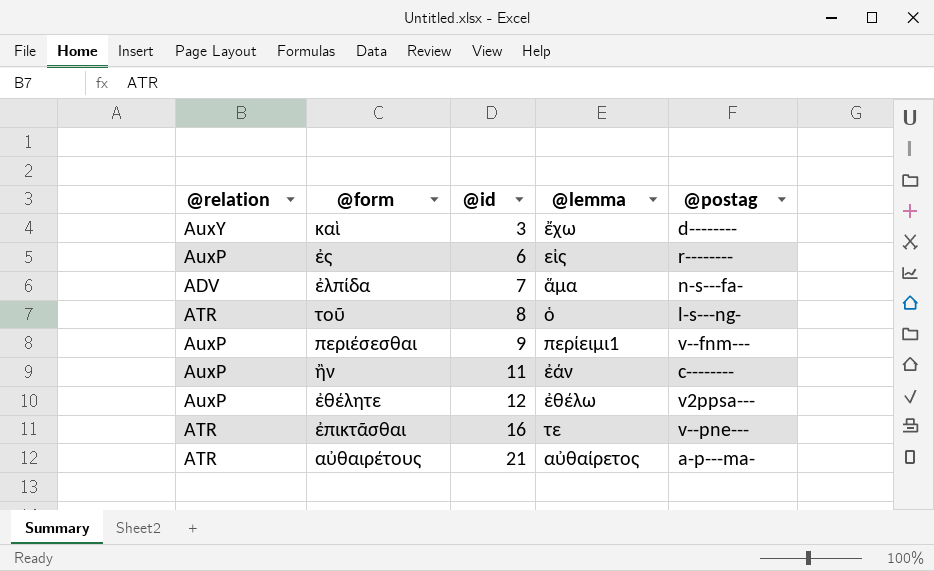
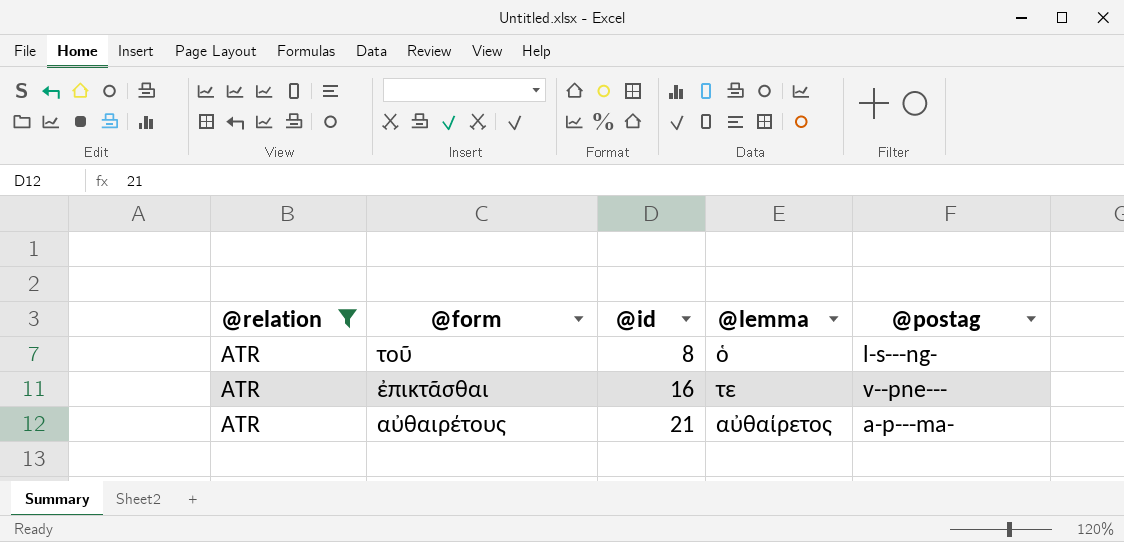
filter: none -> @relation = ATR

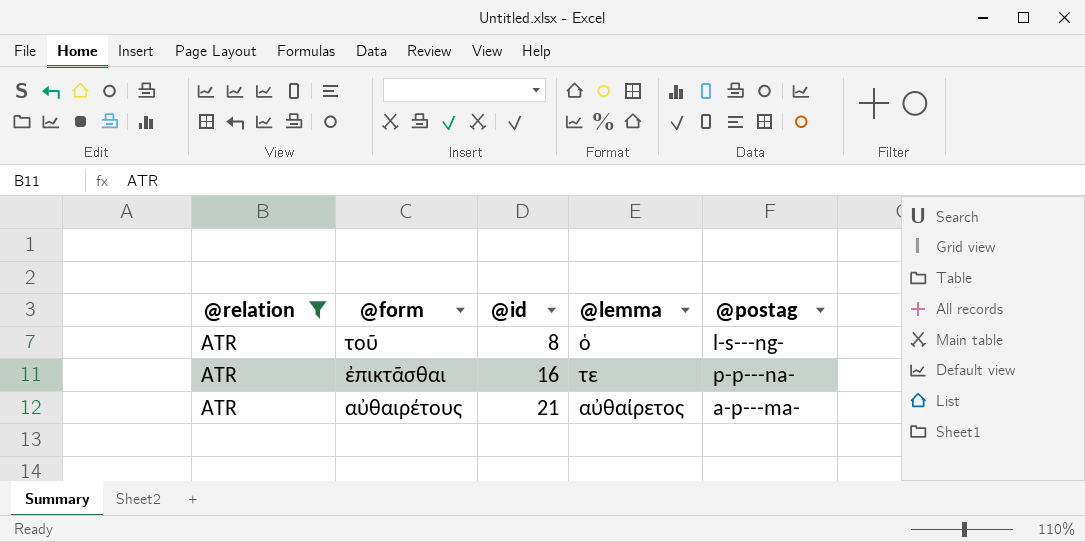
ἐπικτᾶσθαι | @postag: v--pne--- -> p-p---na-

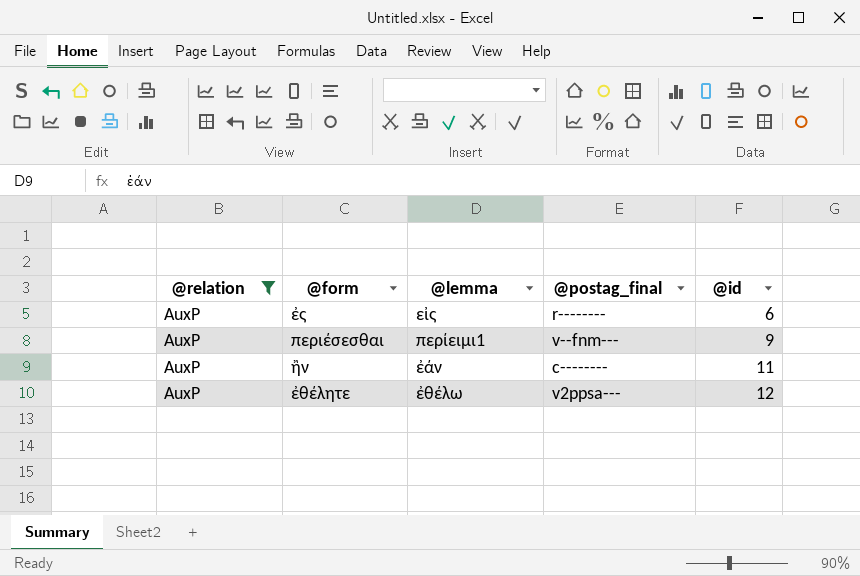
filter: @relation = ATR -> @relation = AuxP
column name: @postag -> @postag_final
column @id | position: 3 -> 5

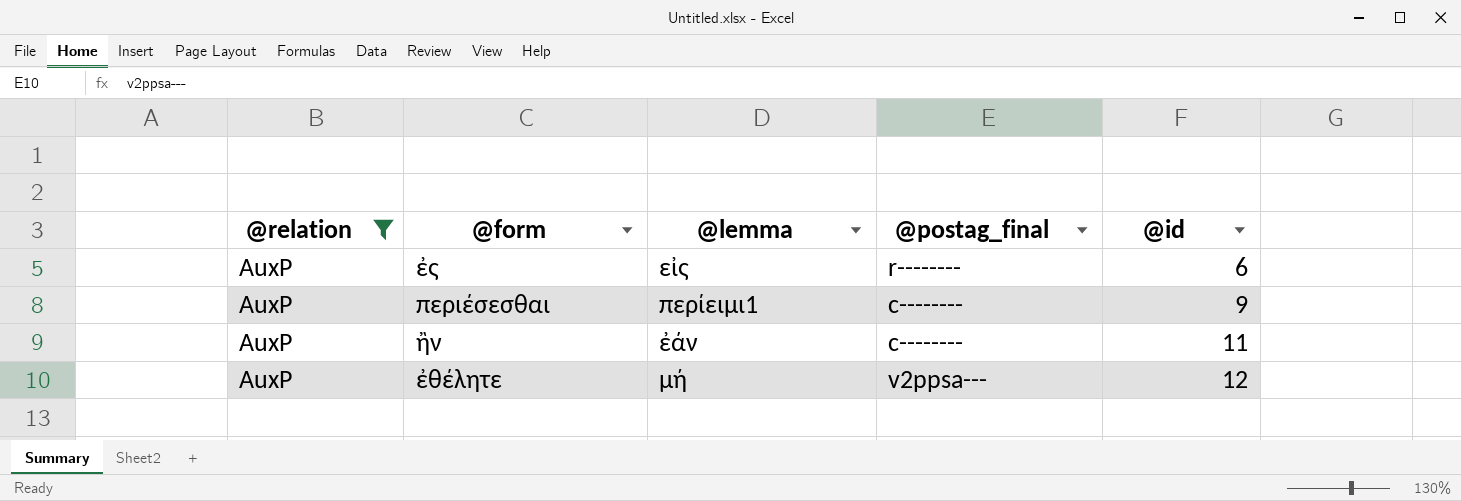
περιέσεσθαι | @postag_final: v--fnm--- -> c--------
ἐθέλητε | @lemma: ἐθέλω -> μή

